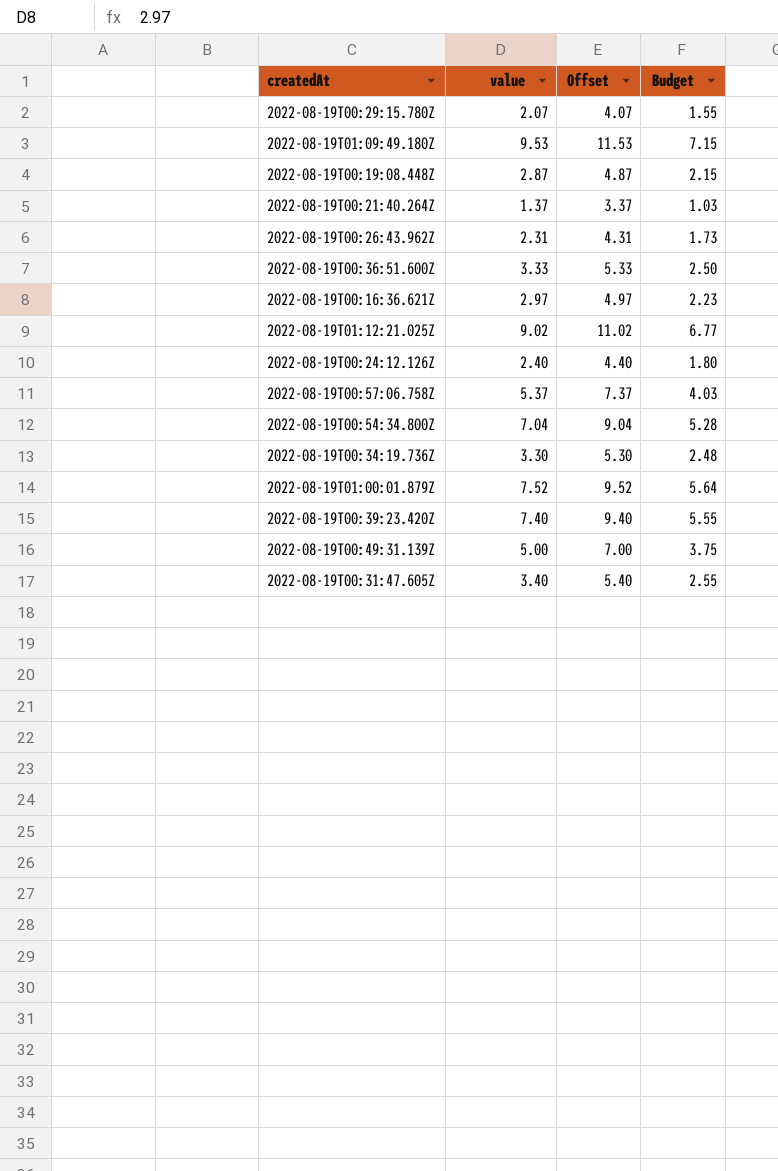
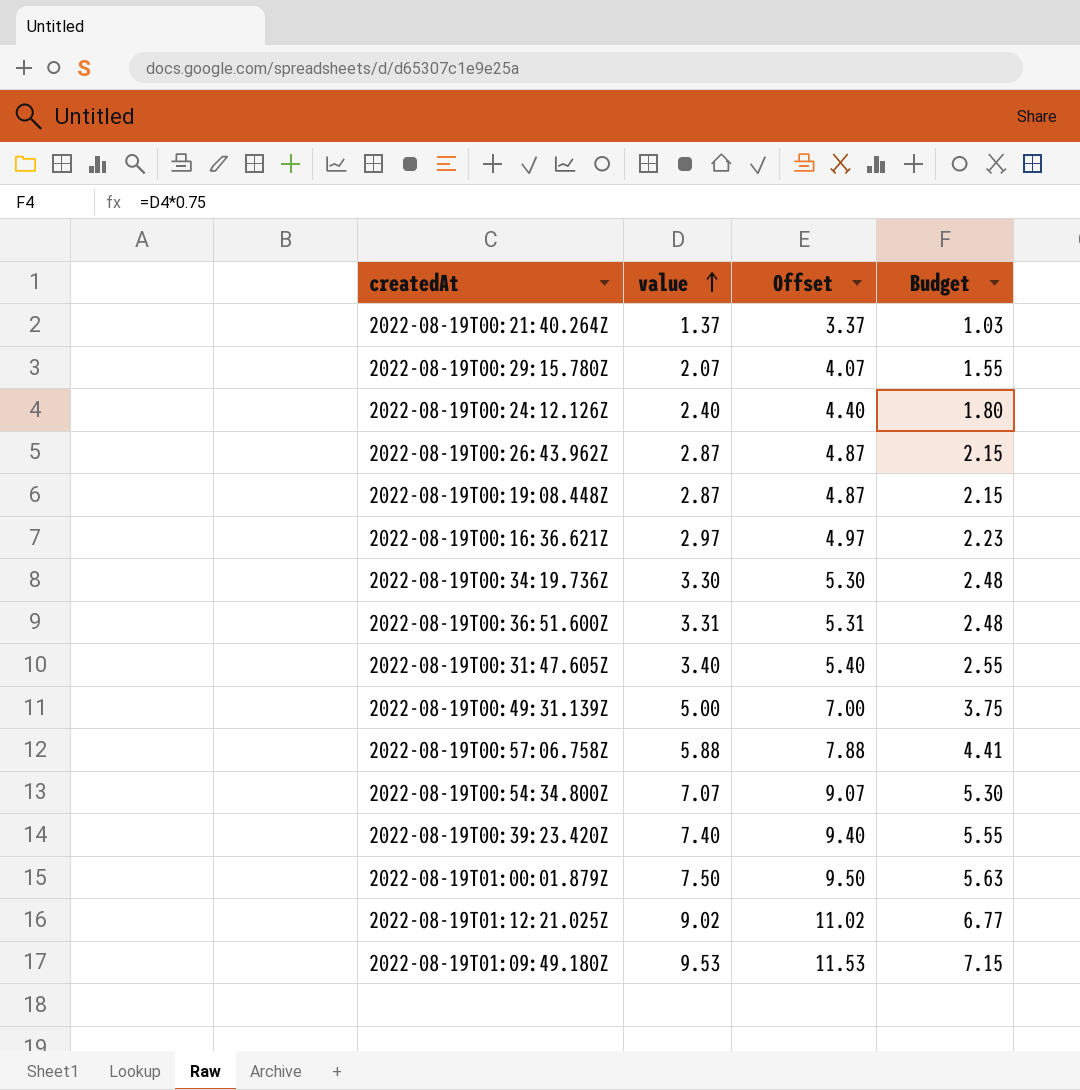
row order: none -> value ascending
2022-08-19T00:26:43.962Z | value: 2.31 -> 2.87
2022-08-19T00:26:43.962Z | Offset: 4.31 -> 4.87
2022-08-19T00:26:43.962Z | Budget: 1.73 -> 2.15
2022-08-19T00:36:51.600Z | value: 3.33 -> 3.31
2022-08-19T00:36:51.600Z | Offset: 5.33 -> 5.31
2022-08-19T00:36:51.600Z | Budget: 2.50 -> 2.48
2022-08-19T00:57:06.758Z | value: 5.37 -> 5.88
2022-08-19T00:57:06.758Z | Offset: 7.37 -> 7.88
2022-08-19T00:57:06.758Z | Budget: 4.03 -> 4.41
2022-08-19T00:54:34.800Z | value: 7.04 -> 7.07
2022-08-19T00:54:34.800Z | Offset: 9.04 -> 9.07
2022-08-19T00:54:34.800Z | Budget: 5.28 -> 5.30
2022-08-19T01:00:01.879Z | value: 7.52 -> 7.50
2022-08-19T01:00:01.879Z | Offset: 9.52 -> 9.50
2022-08-19T01:00:01.879Z | Budget: 5.64 -> 5.63

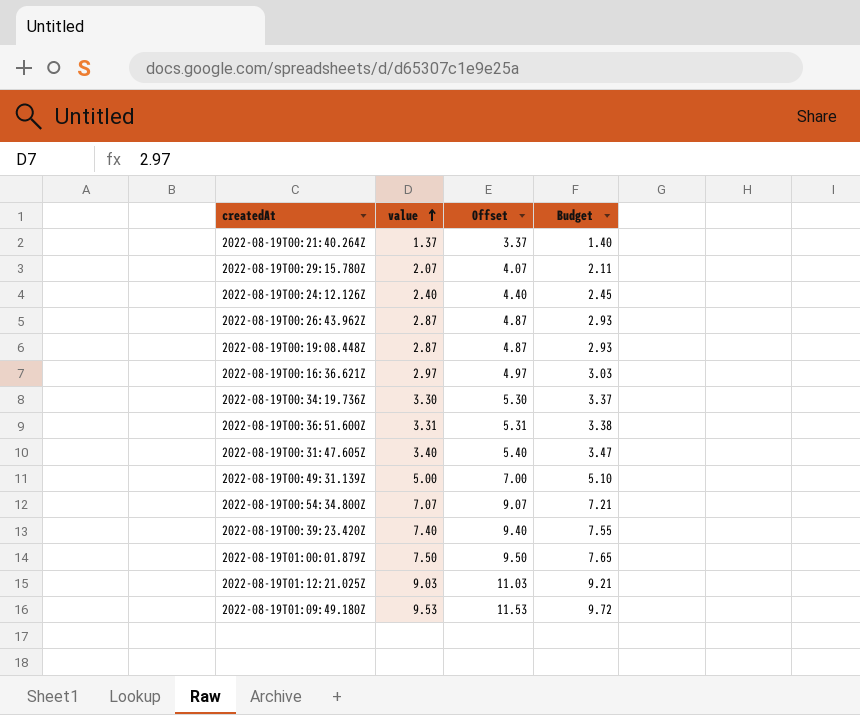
column Budget | formula: [value] * 0.75 -> [value] * 1.02
row 2022-08-19T00:57:06.758Z: 5.88 | 7.88 | 4.41 -> none
2022-08-19T01:12:21.025Z | value: 9.02 -> 9.03
2022-08-19T01:12:21.025Z | Offset: 11.02 -> 11.03

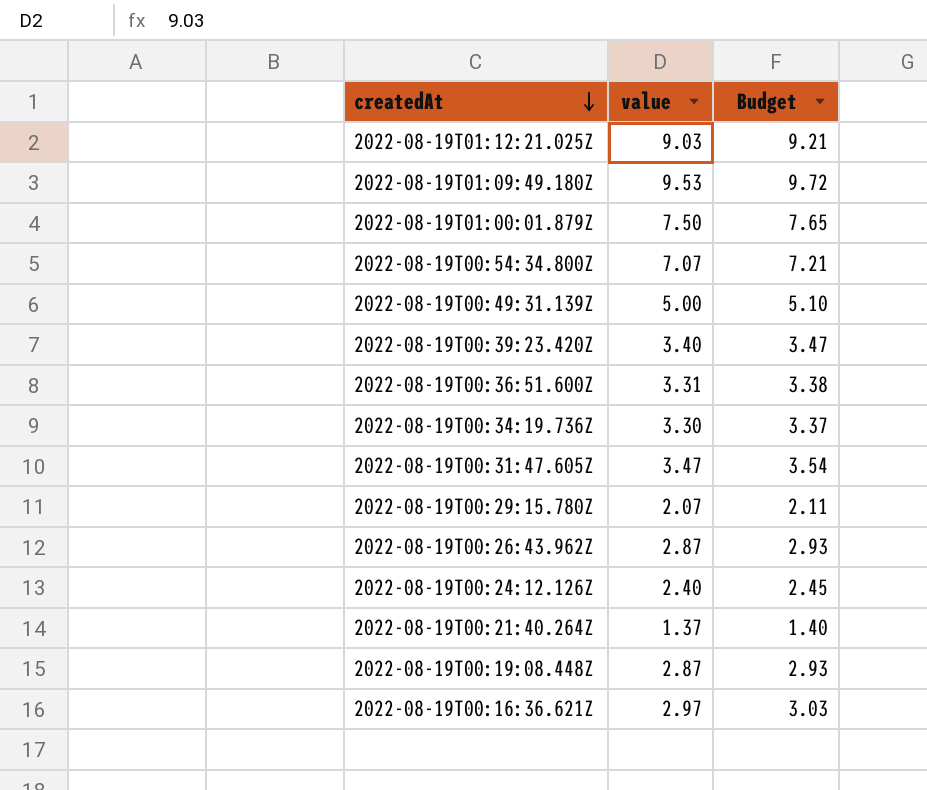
row order: value ascending -> createdAt descending
column Offset | formula: [value] + 2 -> none
2022-08-19T00:39:23.420Z | value: 7.40 -> 3.40
2022-08-19T00:39:23.420Z | Budget: 7.55 -> 3.47
2022-08-19T00:31:47.605Z | value: 3.40 -> 3.47
2022-08-19T00:31:47.605Z | Budget: 3.47 -> 3.54

